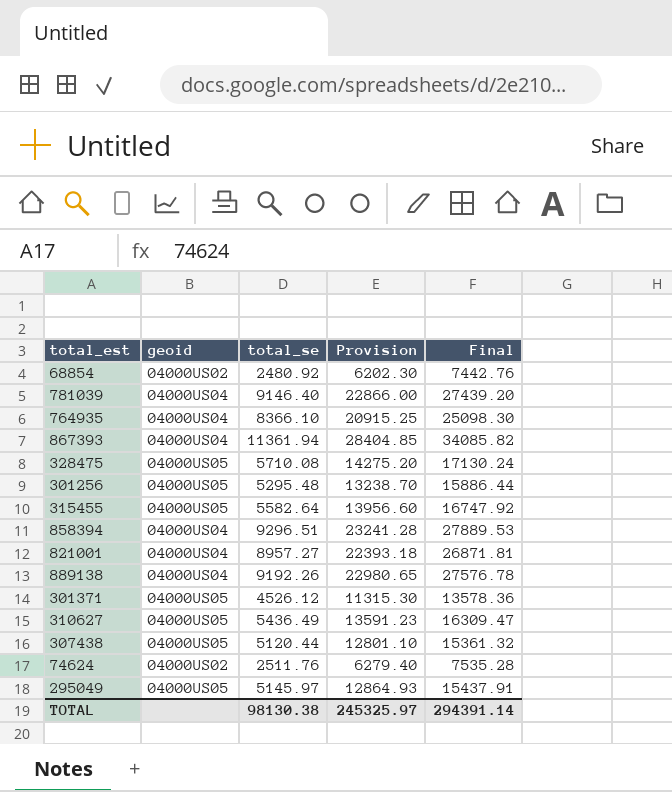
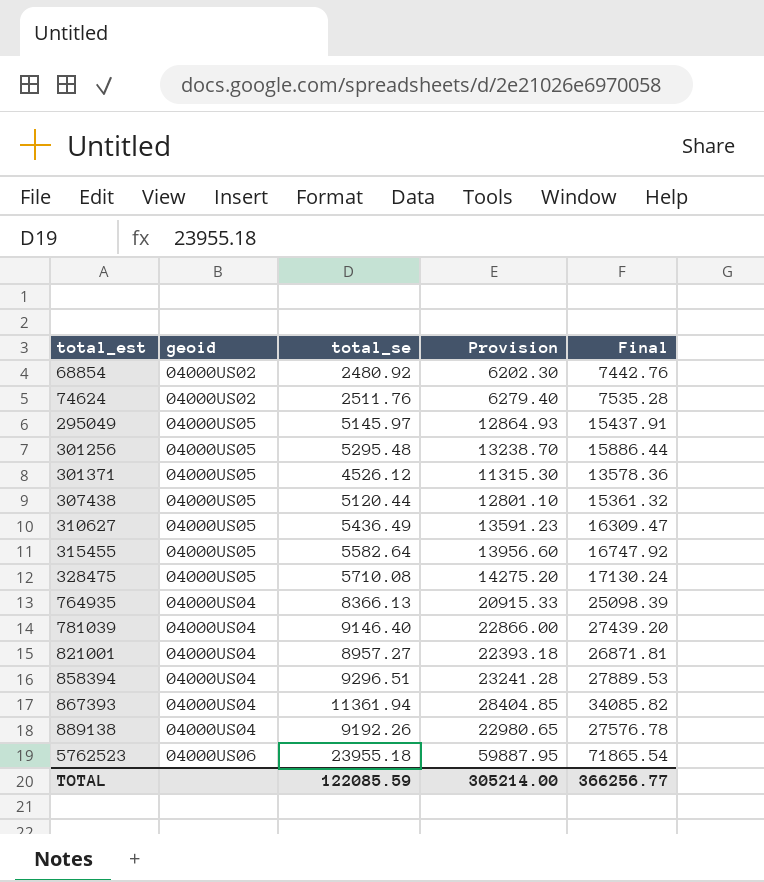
row order: none -> total_est ascending
764935 | total_se: 8366.10 -> 8366.13
764935 | Provision: 20915.25 -> 20915.33
764935 | Final: 25098.30 -> 25098.39
row 5762523: none -> 04000US06 | 23955.18 | 59887.95 | 71865.54
TOTAL | total_se: 98130.38 -> 122085.59
TOTAL | Provision: 245325.97 -> 305214.00
TOTAL | Final: 294391.14 -> 366256.77

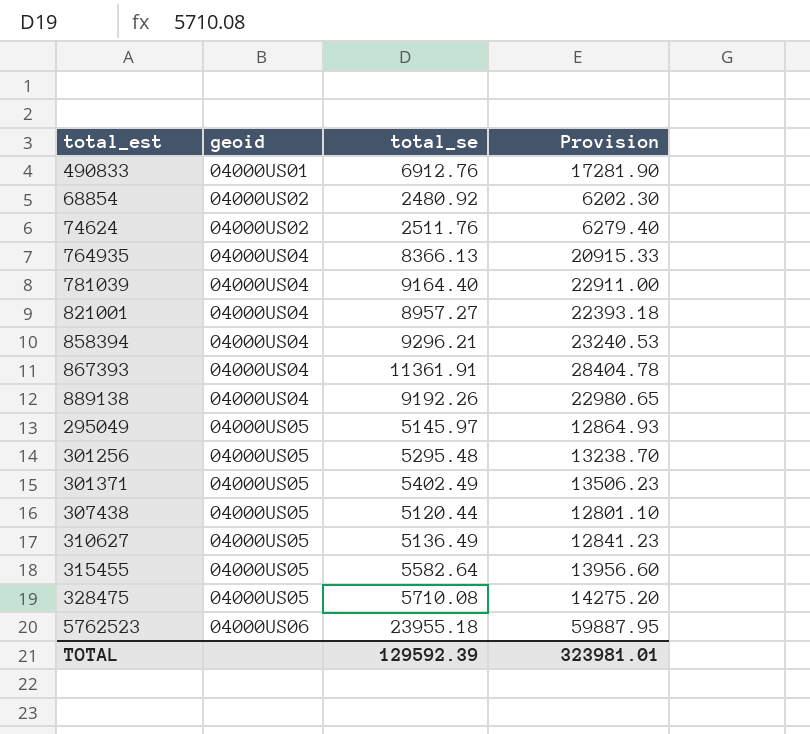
row order: total_est ascending -> geoid ascending
column Final | formula: [total_se] * 3 -> none
row 490833: none -> 04000US01 | 6912.76 | 17281.90
781039 | total_se: 9146.40 -> 9164.40
781039 | Provision: 22866.00 -> 22911.00
858394 | total_se: 9296.51 -> 9296.21
858394 | Provision: 23241.28 -> 23240.53
867393 | total_se: 11361.94 -> 11361.91
867393 | Provision: 28404.85 -> 28404.78
301371 | total_se: 4526.12 -> 5402.49
301371 | Provision: 11315.30 -> 13506.23
310627 | total_se: 5436.49 -> 5136.49
310627 | Provision: 13591.23 -> 12841.23
TOTAL | total_se: 122085.59 -> 129592.39
TOTAL | Provision: 305214.00 -> 323981.01

